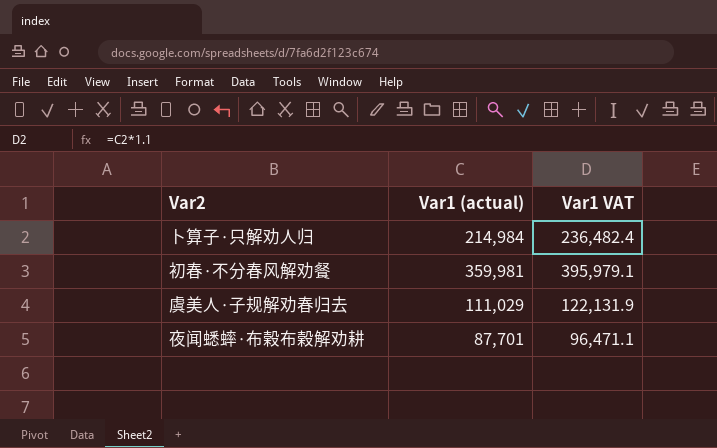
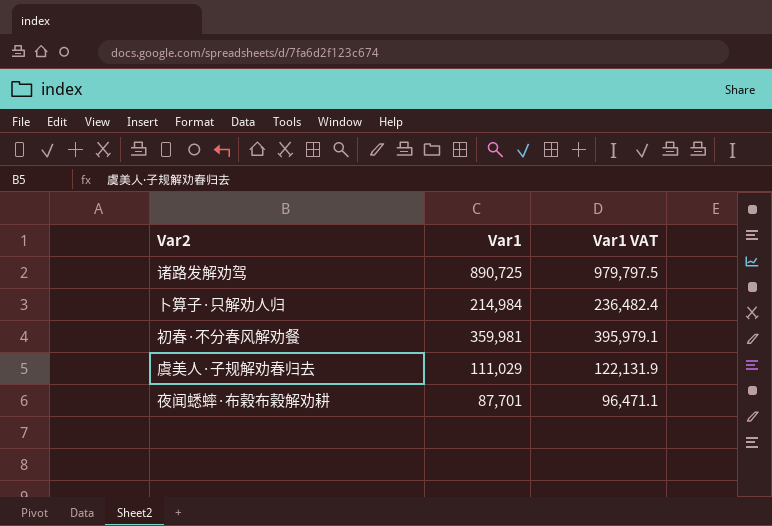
column name: Var1 (actual) -> Var1
row 诸路发解劝驾: none -> 890,725 | 979,797.5

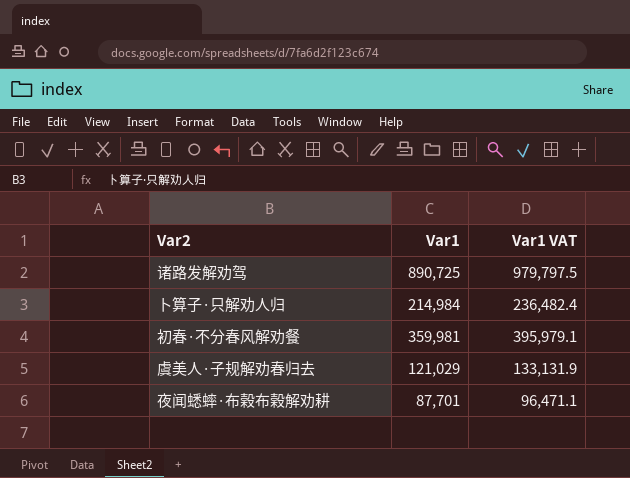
虞美人·子规解劝春归去 | Var1: 111,029 -> 121,029
虞美人·子规解劝春归去 | Var1 VAT: 122,131.9 -> 133,131.9

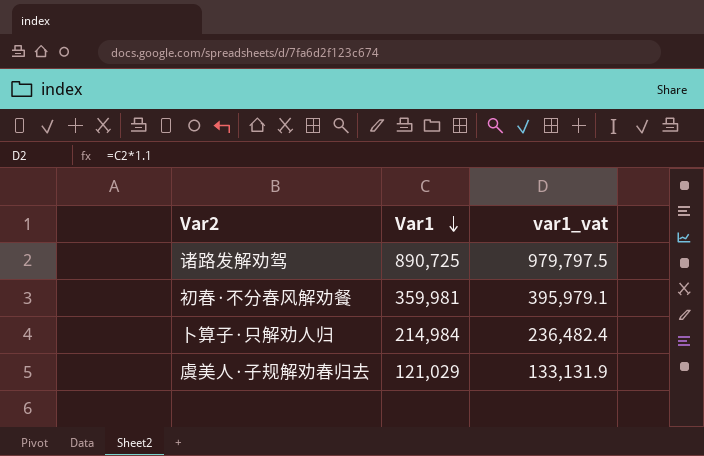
row order: none -> Var1 descending
column name: Var1 VAT -> var1_vat
row 夜闻蟋蟀·布榖布榖解劝耕: 87,701 | 96,471.1 -> none

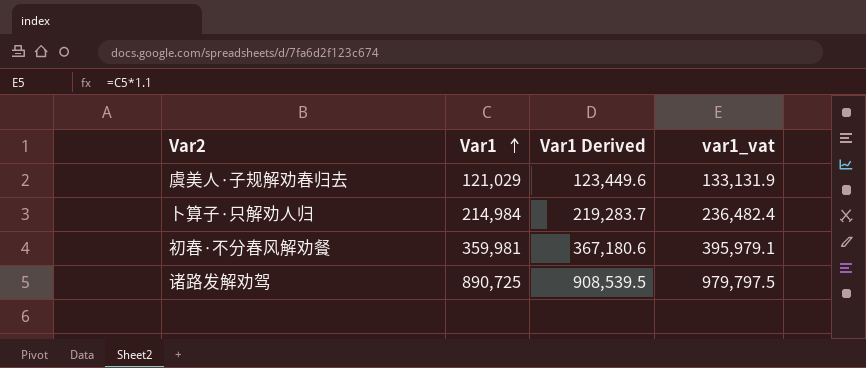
row order: Var1 descending -> Var1 ascending
column Var1 Derived | formula: none -> [Var1] * 1.02

